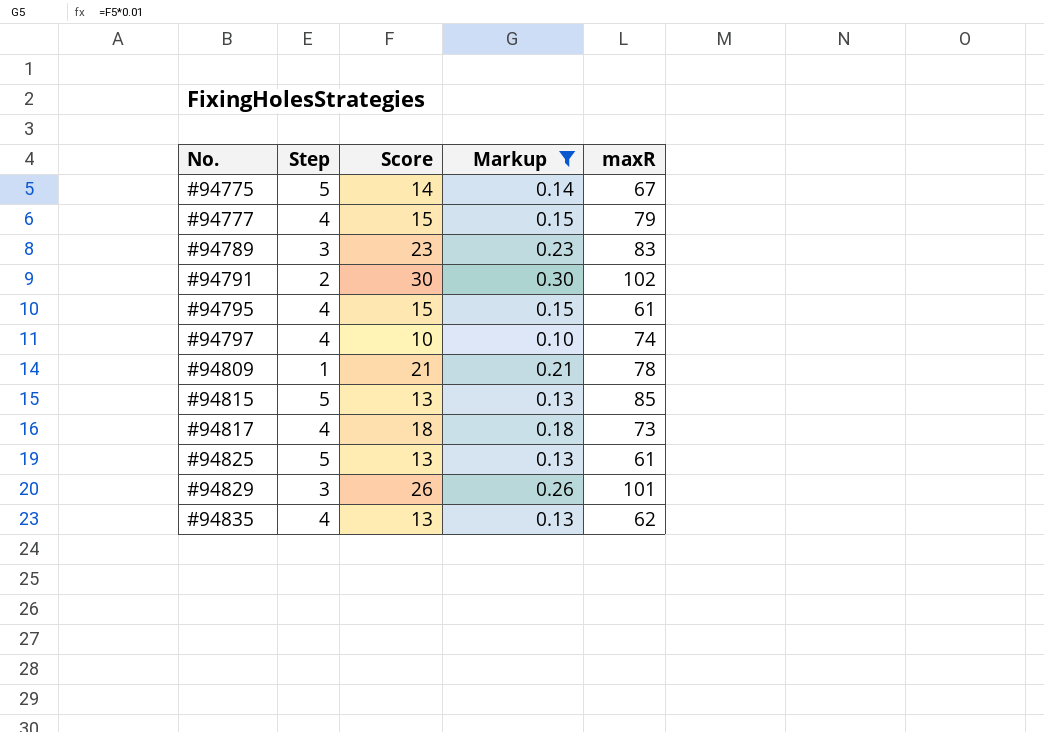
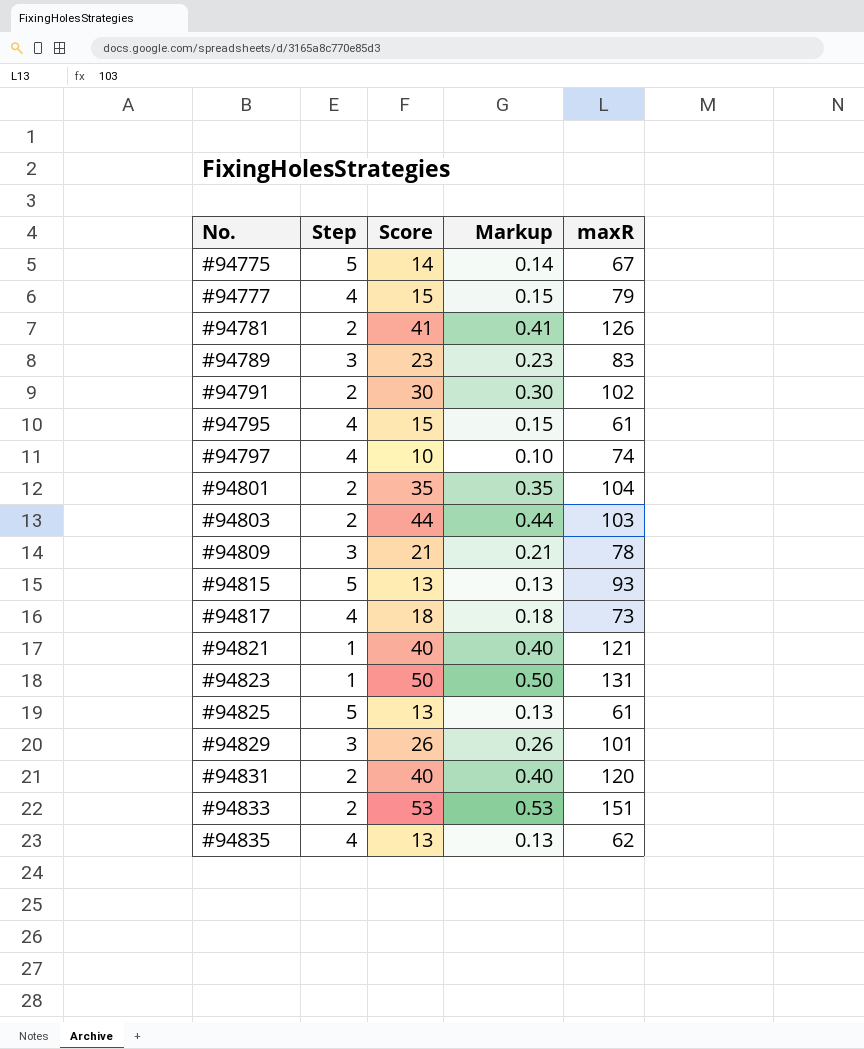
filter: Markup <= 0.30 -> none
#94809 | Step: 1 -> 3
#94815 | maxR: 85 -> 93

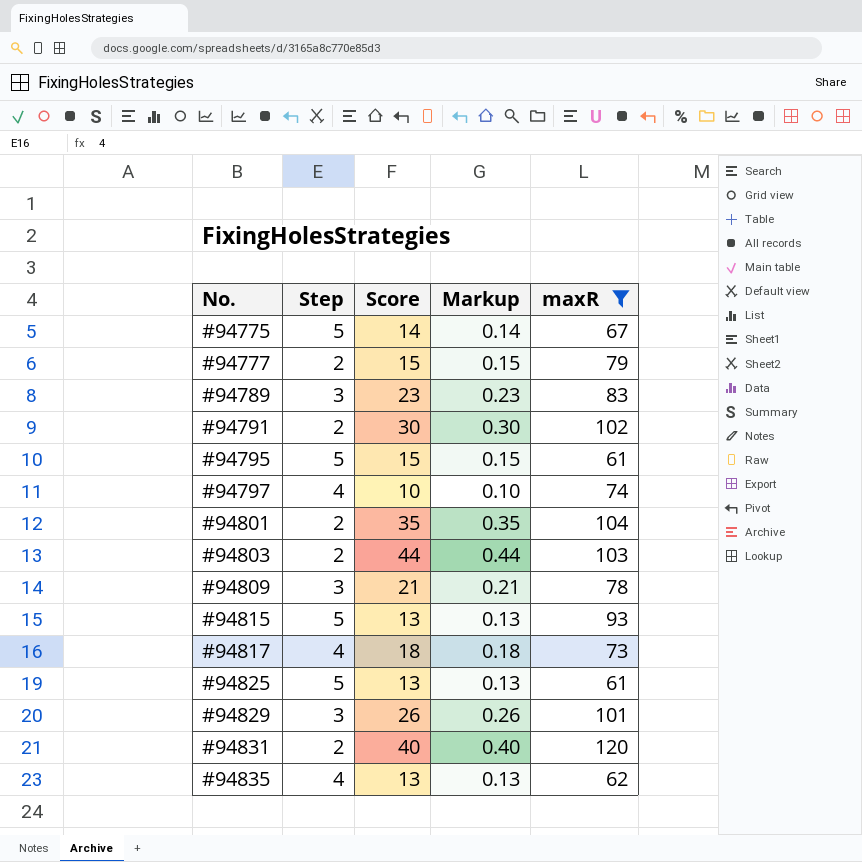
filter: none -> maxR <= 120
#94777 | Step: 4 -> 2
#94795 | Step: 4 -> 5

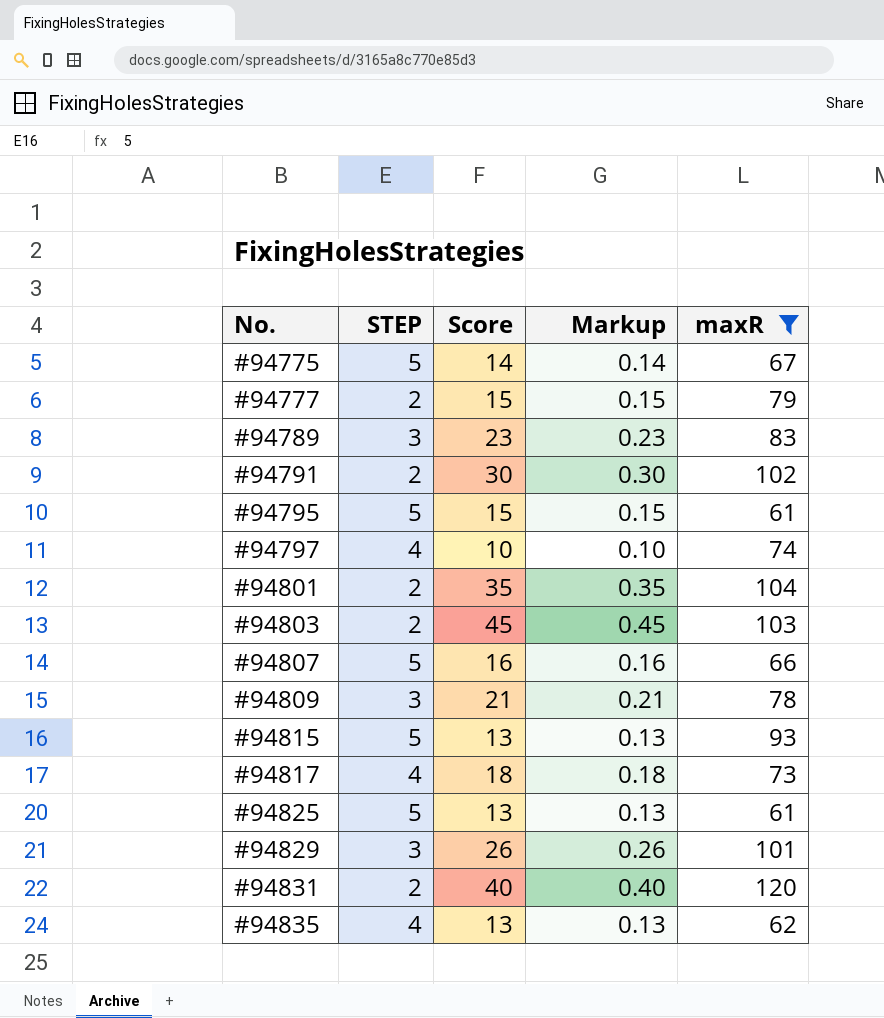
column name: Step -> STEP
#94803 | Score: 44 -> 45
#94803 | Markup: 0.44 -> 0.45
row #94807: none -> 5 | 16 | 0.16 | 66

